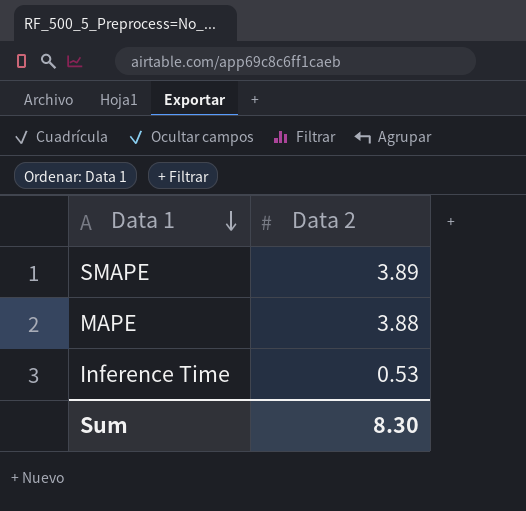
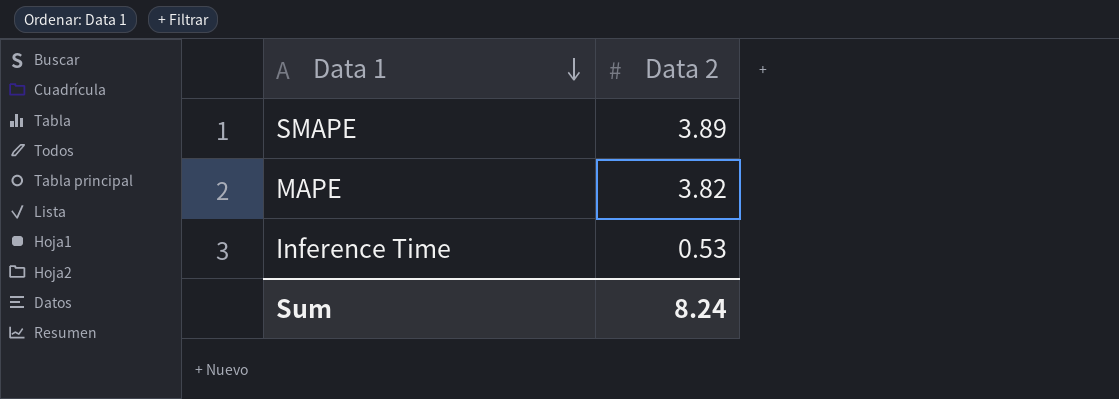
MAPE | Data 2: 3.88 -> 3.82
Sum | Data 2: 8.30 -> 8.24

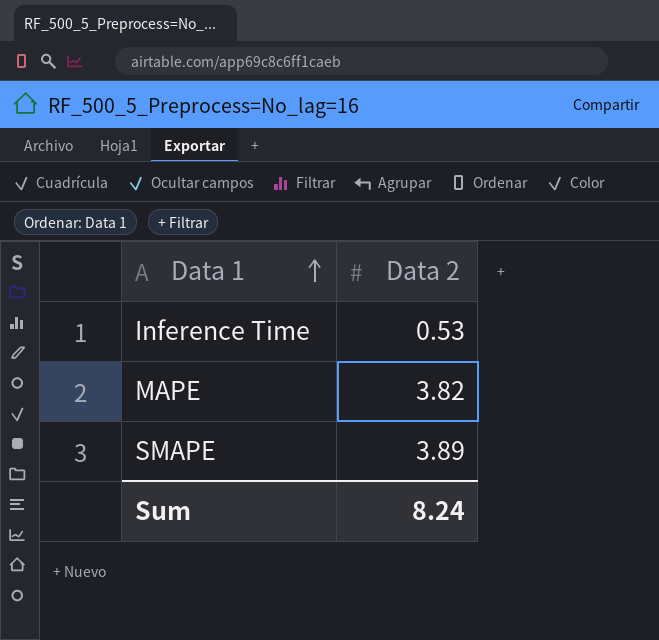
row order: Data 1 descending -> Data 1 ascending

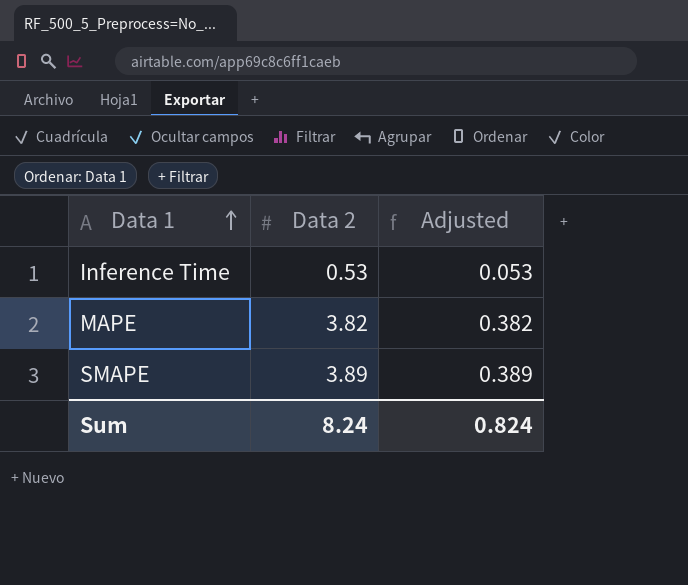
column Adjusted | formula: none -> [Data 2] * 0.1

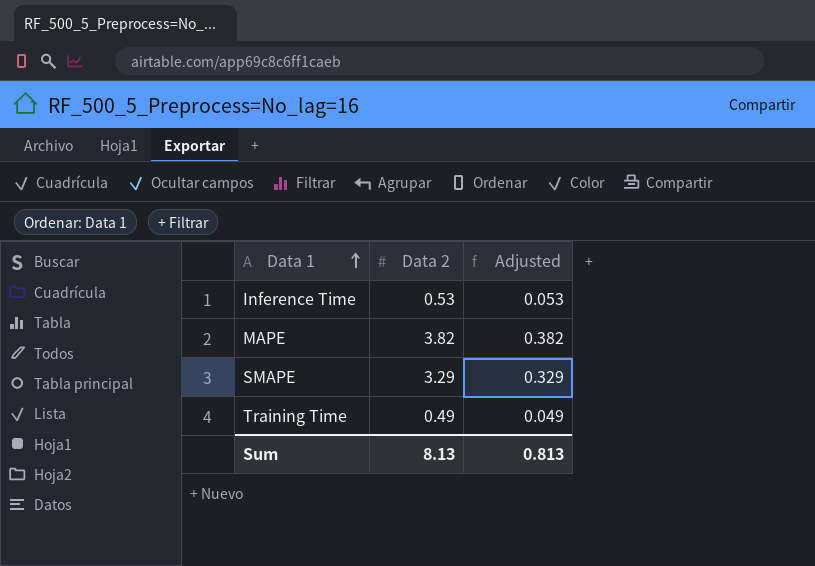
SMAPE | Data 2: 3.89 -> 3.29
SMAPE | Adjusted: 0.389 -> 0.329
row Training Time: none -> 0.49 | 0.049
Sum | Data 2: 8.24 -> 8.13
Sum | Adjusted: 0.824 -> 0.813

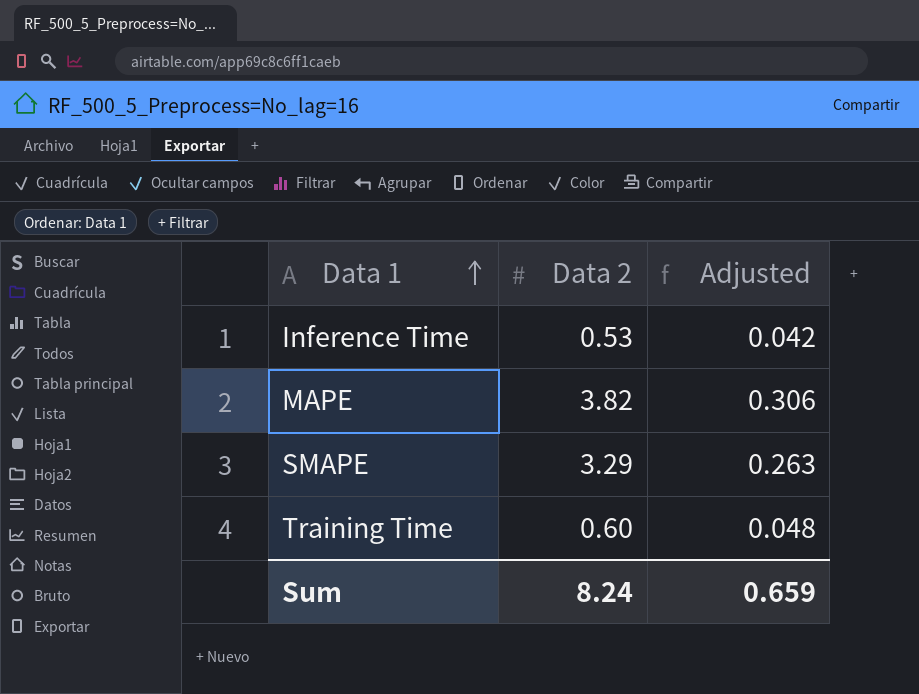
column Adjusted | formula: [Data 2] * 0.1 -> [Data 2] * 0.08
Training Time | Data 2: 0.49 -> 0.60
Sum | Data 2: 8.13 -> 8.24
Sum | Adjusted: 0.813 -> 0.659

